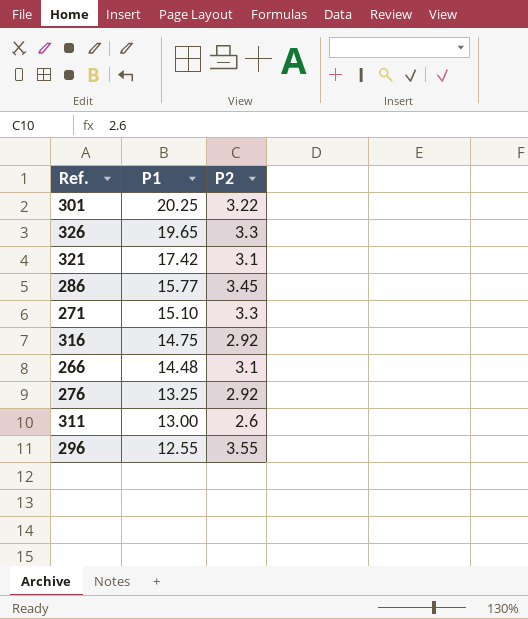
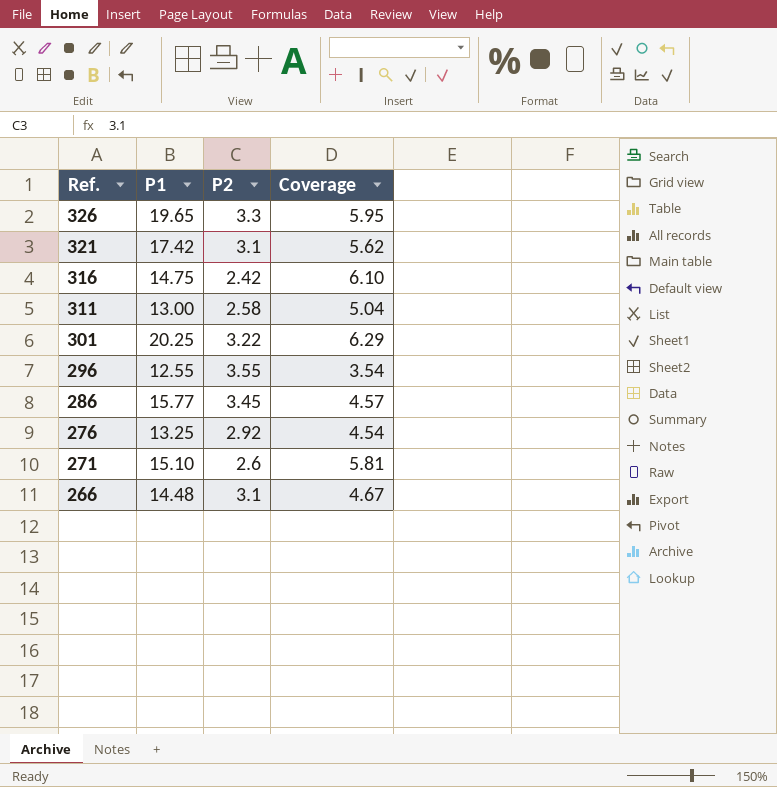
row order: P1 descending -> Ref. descending
column Coverage | formula: none -> [P1] / [P2]
316 | P2: 2.92 -> 2.42
311 | P2: 2.6 -> 2.58
271 | P2: 3.3 -> 2.6

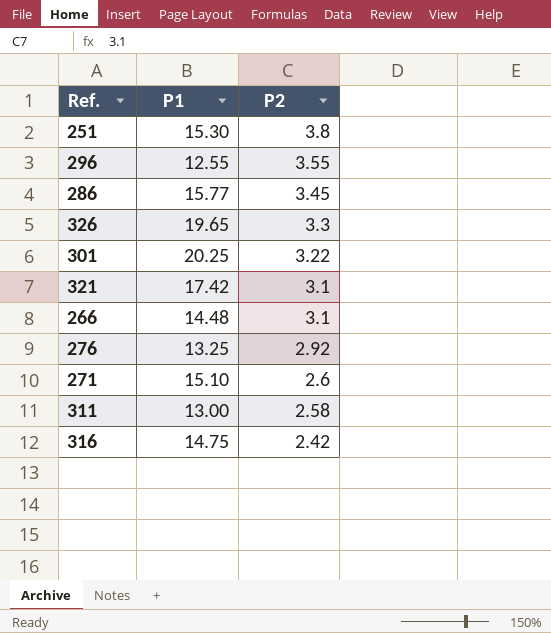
row order: Ref. descending -> P2 descending
column Coverage | formula: [P1] / [P2] -> none
row 251: none -> 15.30 | 3.8

